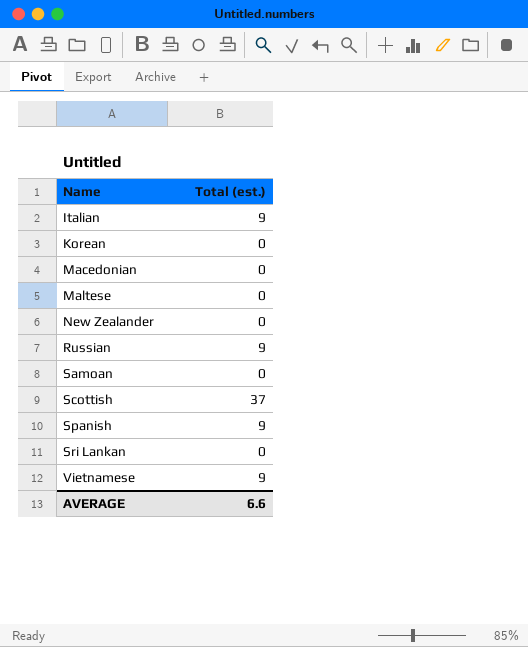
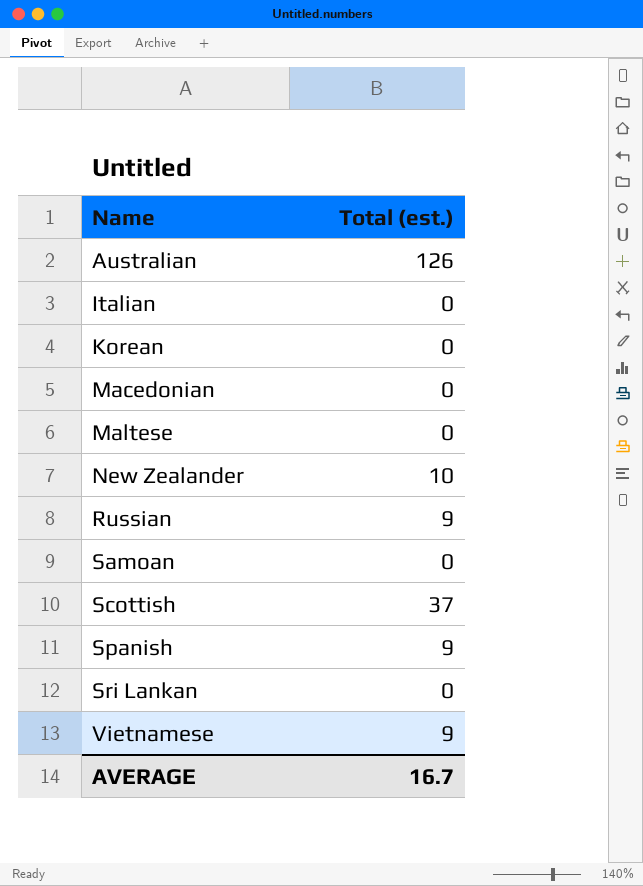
row Australian: none -> 126
Italian | Total (est.): 9 -> 0
New Zealander | Total (est.): 0 -> 10
AVERAGE | Total (est.): 6.6 -> 16.7

